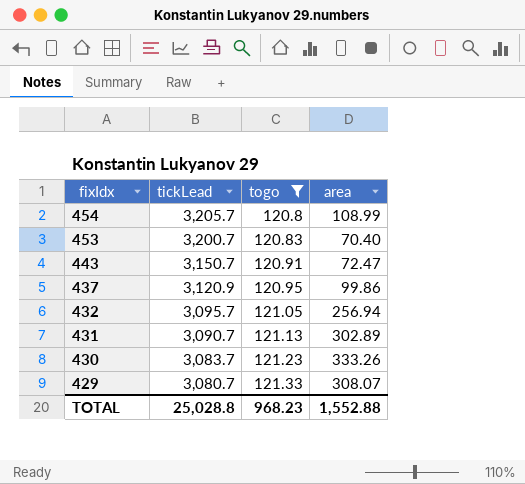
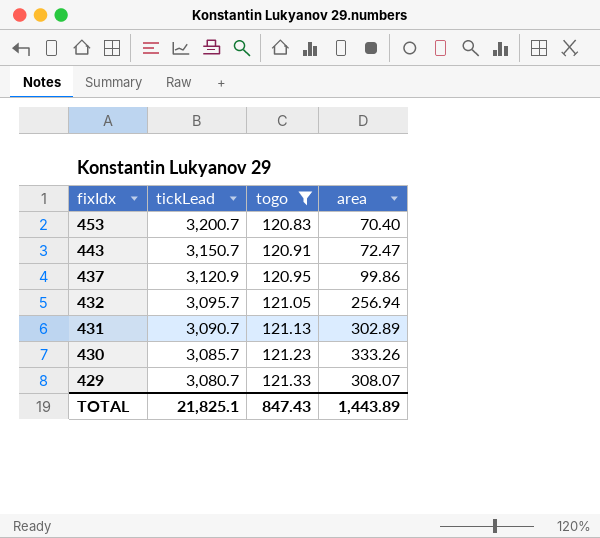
row 454: 3,205.7 | 120.8 | 108.99 -> none
430 | tickLead: 3,083.7 -> 3,085.7
TOTAL | tickLead: 25,028.8 -> 21,825.1
TOTAL | togo: 968.23 -> 847.43
TOTAL | area: 1,552.88 -> 1,443.89

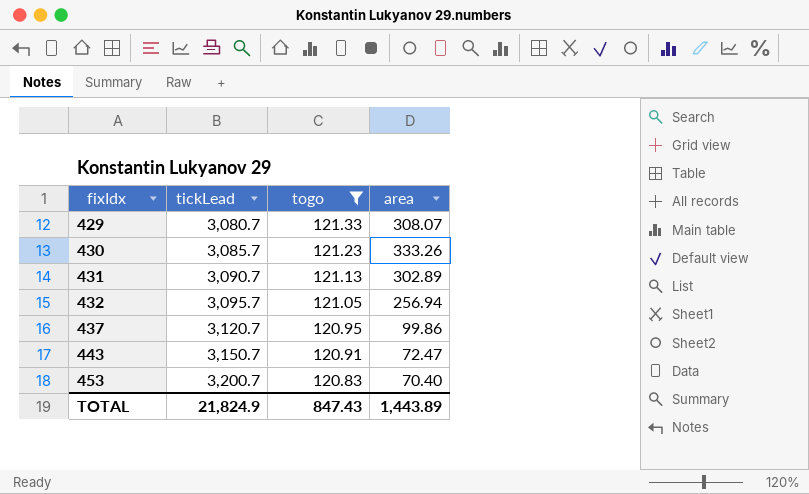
row order: fixIdx descending -> fixIdx ascending
437 | tickLead: 3,120.9 -> 3,120.7
TOTAL | tickLead: 21,825.1 -> 21,824.9

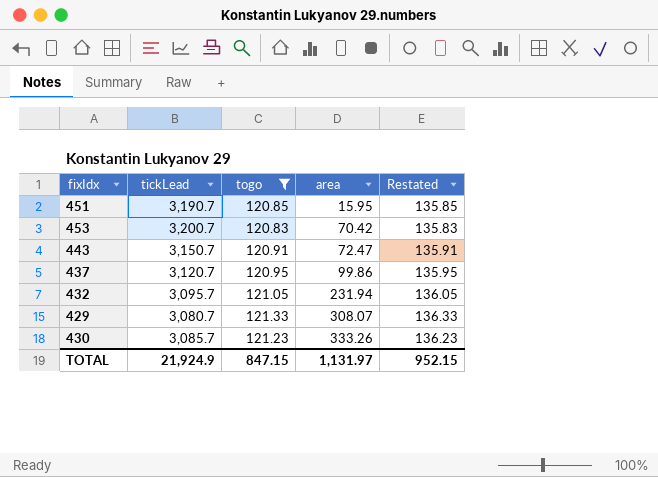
row order: fixIdx ascending -> area ascending
column Restated | formula: none -> [togo] + 15
row 431: 3,090.7 | 121.13 | 302.89 -> none
row 451: none -> 3,190.7 | 120.85 | 15.95 | 135.85
453 | area: 70.40 -> 70.42
432 | area: 256.94 -> 231.94
TOTAL | tickLead: 21,824.9 -> 21,924.9
TOTAL | togo: 847.43 -> 847.15
TOTAL | area: 1,443.89 -> 1,131.97

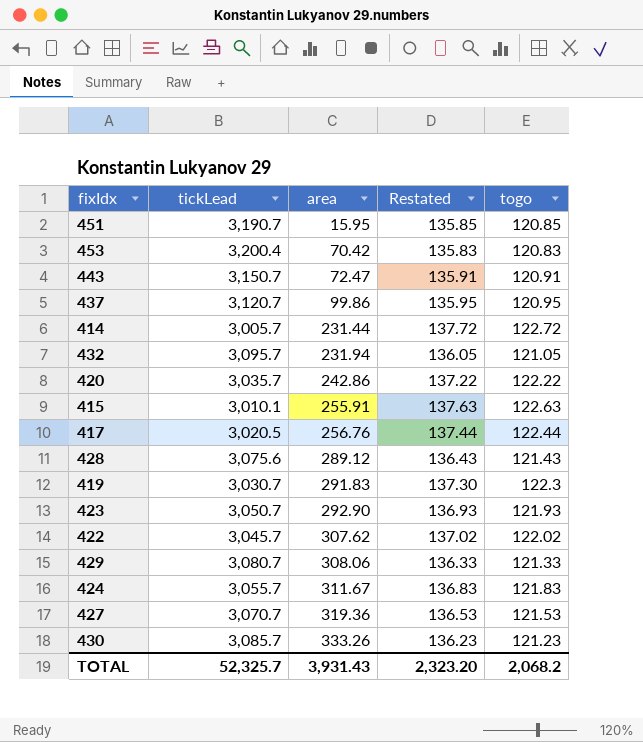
filter: togo <= 121.33 -> none
column togo | position: 3 -> 5
453 | tickLead: 3,200.7 -> 3,200.4
429 | area: 308.07 -> 308.06
TOTAL | tickLead: 21,924.9 -> 52,325.7
TOTAL | area: 1,131.97 -> 3,931.43
TOTAL | Restated: 952.15 -> 2,323.20
TOTAL | togo: 847.15 -> 2,068.2

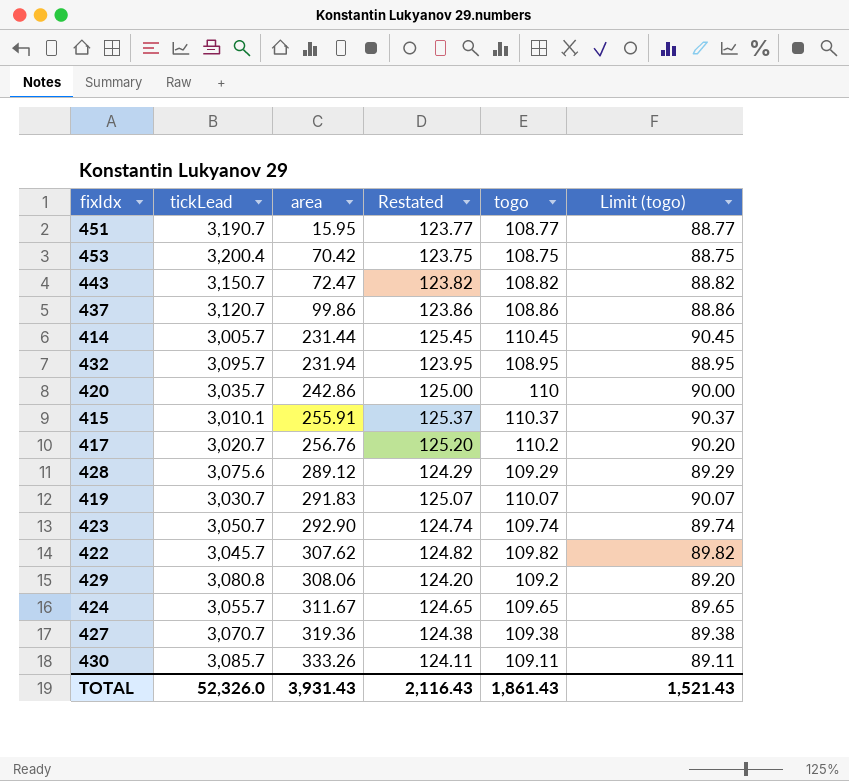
column Limit (togo) | formula: none -> [togo] - 20
451 | Restated: 135.85 -> 123.77
451 | togo: 120.85 -> 108.77
453 | Restated: 135.83 -> 123.75
453 | togo: 120.83 -> 108.75
443 | Restated: 135.91 -> 123.82
443 | togo: 120.91 -> 108.82
437 | Restated: 135.95 -> 123.86
437 | togo: 120.95 -> 108.86
414 | Restated: 137.72 -> 125.45
414 | togo: 122.72 -> 110.45
432 | Restated: 136.05 -> 123.95
432 | togo: 121.05 -> 108.95
420 | Restated: 137.22 -> 125.00
420 | togo: 122.22 -> 110
415 | Restated: 137.63 -> 125.37
415 | togo: 122.63 -> 110.37
417 | tickLead: 3,020.5 -> 3,020.7
417 | Restated: 137.44 -> 125.20
417 | togo: 122.44 -> 110.2
428 | Restated: 136.43 -> 124.29
428 | togo: 121.43 -> 109.29
419 | Restated: 137.30 -> 125.07
419 | togo: 122.3 -> 110.07
423 | Restated: 136.93 -> 124.74
423 | togo: 121.93 -> 109.74
422 | Restated: 137.02 -> 124.82
422 | togo: 122.02 -> 109.82
429 | tickLead: 3,080.7 -> 3,080.8
429 | Restated: 136.33 -> 124.20
429 | togo: 121.33 -> 109.2
424 | Restated: 136.83 -> 124.65
424 | togo: 121.83 -> 109.65
427 | Restated: 136.53 -> 124.38
427 | togo: 121.53 -> 109.38
430 | Restated: 136.23 -> 124.11
430 | togo: 121.23 -> 109.11
TOTAL | tickLead: 52,325.7 -> 52,326.0
TOTAL | Restated: 2,323.20 -> 2,116.43
TOTAL | togo: 2,068.2 -> 1,861.43

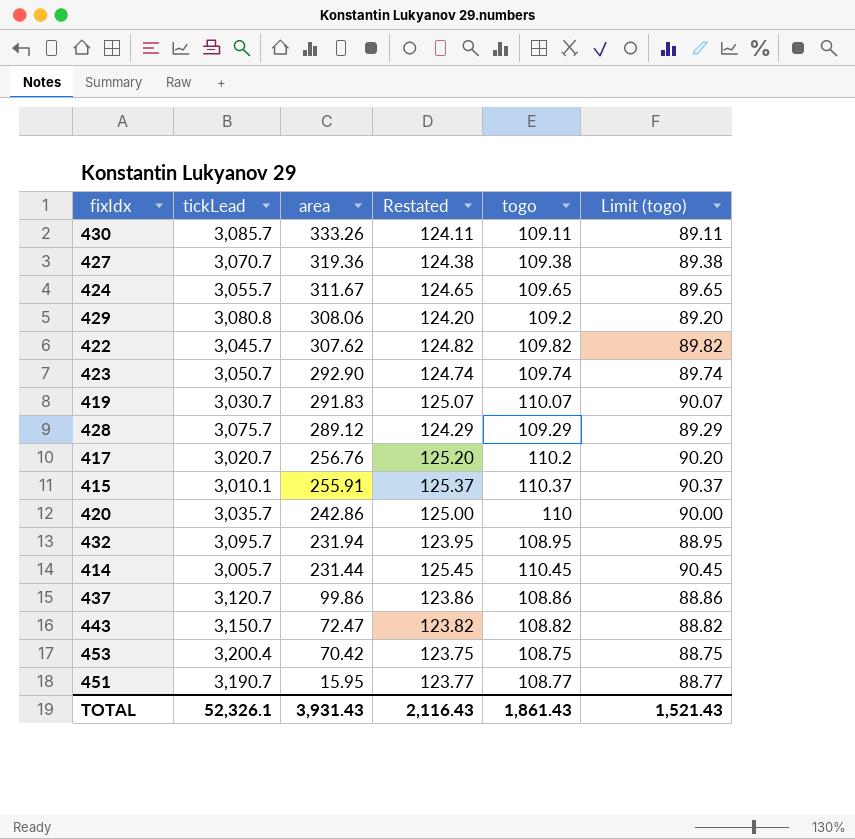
row order: area ascending -> area descending
428 | tickLead: 3,075.6 -> 3,075.7
TOTAL | tickLead: 52,326.0 -> 52,326.1

